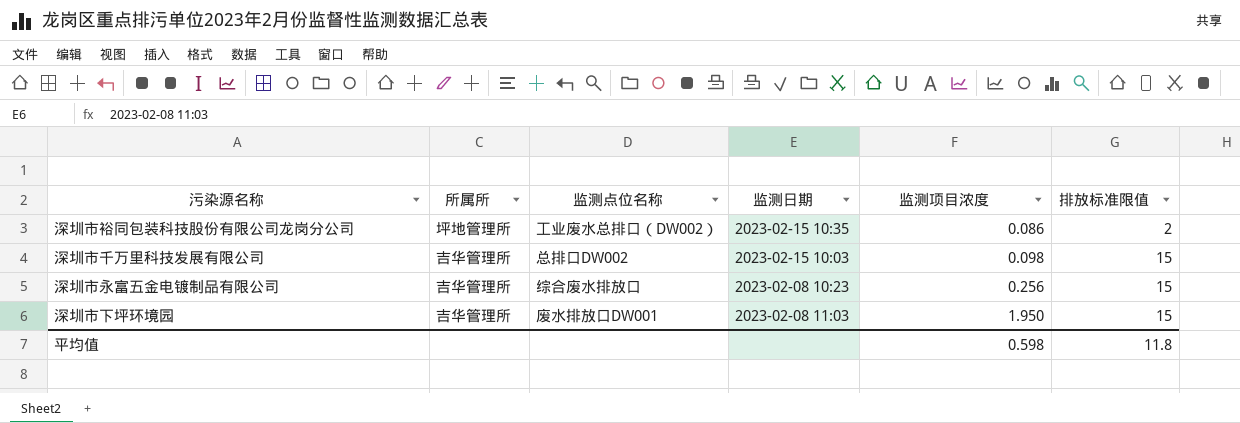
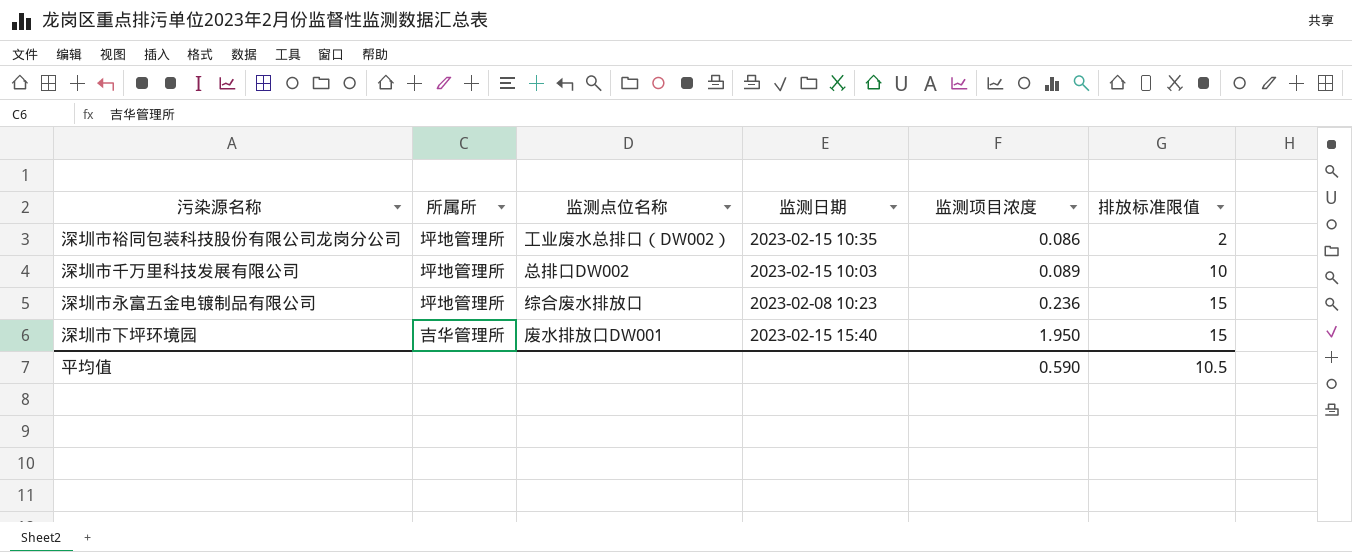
深圳市千万里科技发展有限公司 | 所属所: 吉华管理所 -> 坪地管理所
深圳市千万里科技发展有限公司 | 监测项目浓度: 0.098 -> 0.089
深圳市千万里科技发展有限公司 | 排放标准限值: 15 -> 10
深圳市永富五金电镀制品有限公司 | 所属所: 吉华管理所 -> 坪地管理所
深圳市永富五金电镀制品有限公司 | 监测项目浓度: 0.256 -> 0.236
深圳市下坪环境园 | 监测日期: 2023-02-08 11:03 -> 2023-02-15 15:40
平均值 | 监测项目浓度: 0.598 -> 0.590
平均值 | 排放标准限值: 11.8 -> 10.5

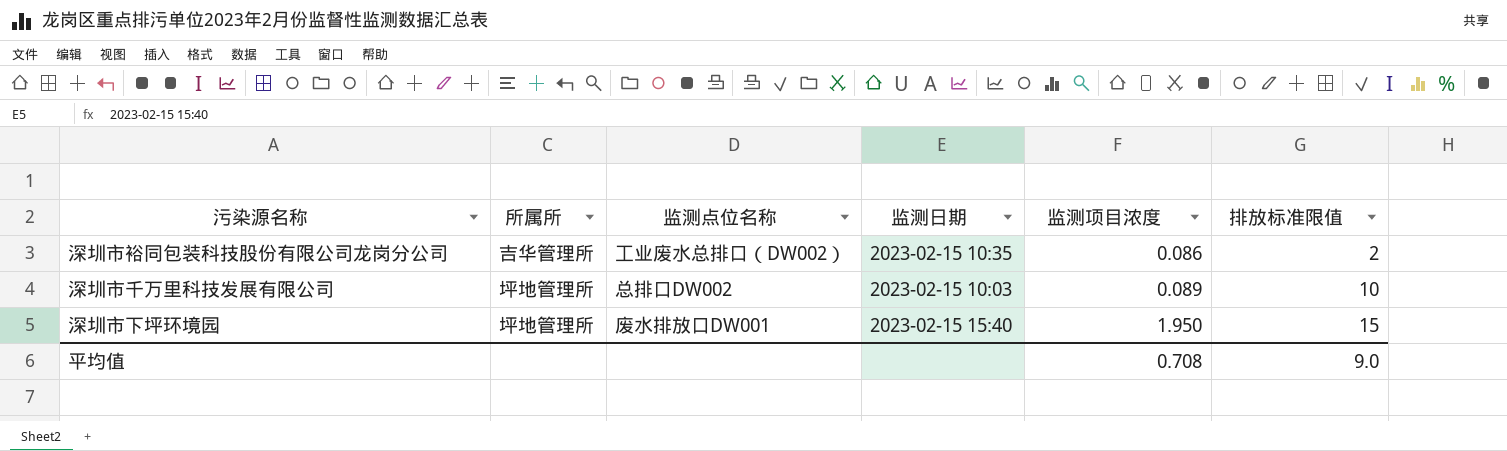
row 深圳市永富五金电镀制品有限公司: 坪地管理所 | 综合废水排放口 | 2023-02-08 10:23 | 0.236 | 15 -> none
深圳市裕同包装科技股份有限公司龙岗分公司 | 所属所: 坪地管理所 -> 吉华管理所
深圳市下坪环境园 | 所属所: 吉华管理所 -> 坪地管理所
平均值 | 监测项目浓度: 0.590 -> 0.708
平均值 | 排放标准限值: 10.5 -> 9.0

